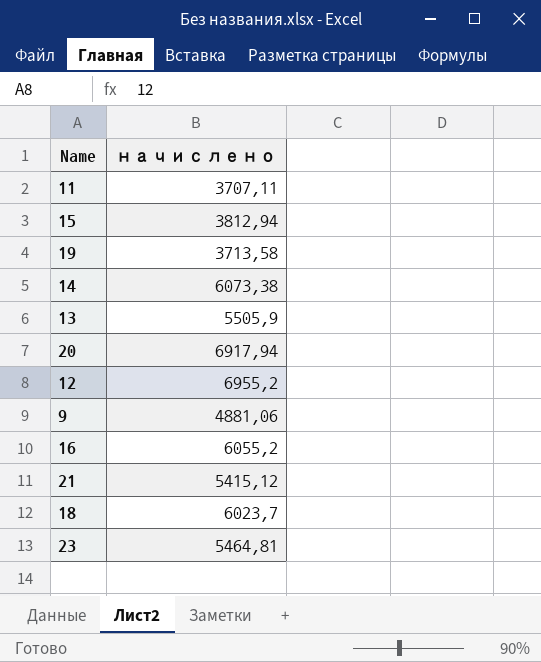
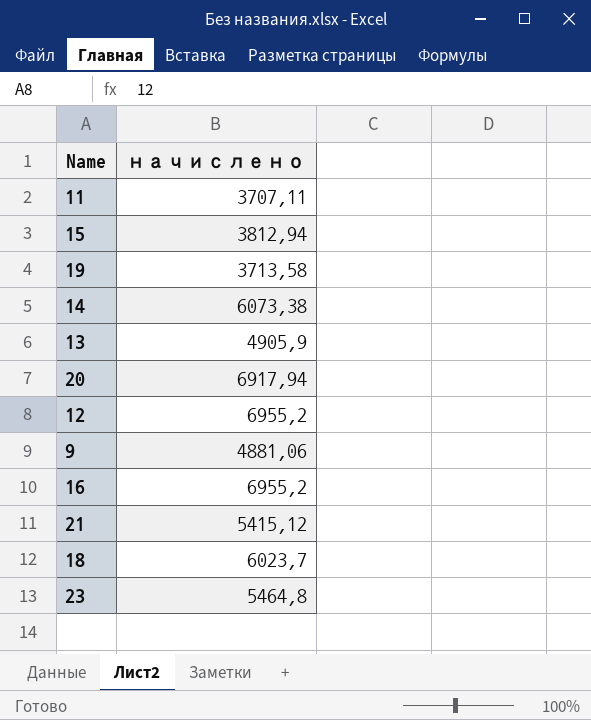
13 | начислено: 5505,9 -> 4905,9
16 | начислено: 6055,2 -> 6955,2
23 | начислено: 5464,81 -> 5464,8

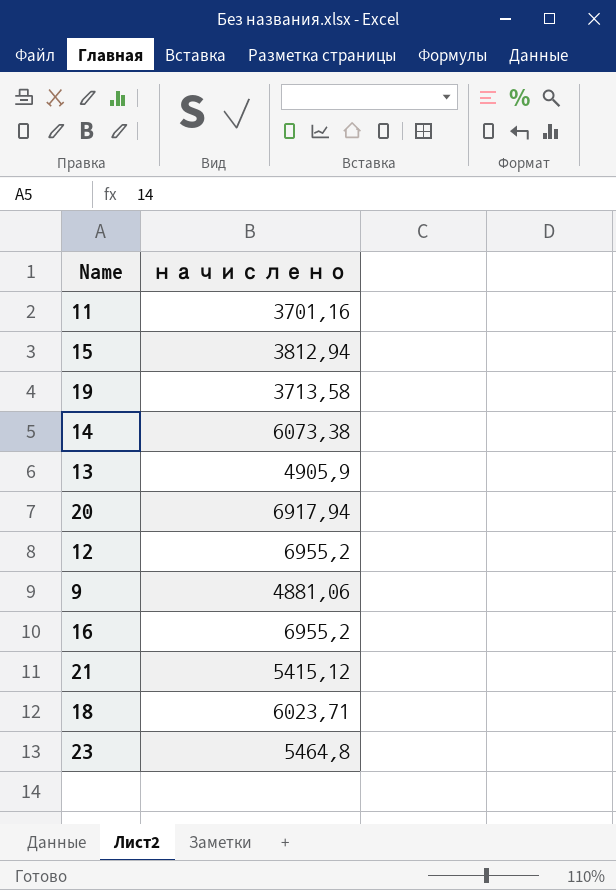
11 | начислено: 3707,11 -> 3701,16
18 | начислено: 6023,7 -> 6023,71

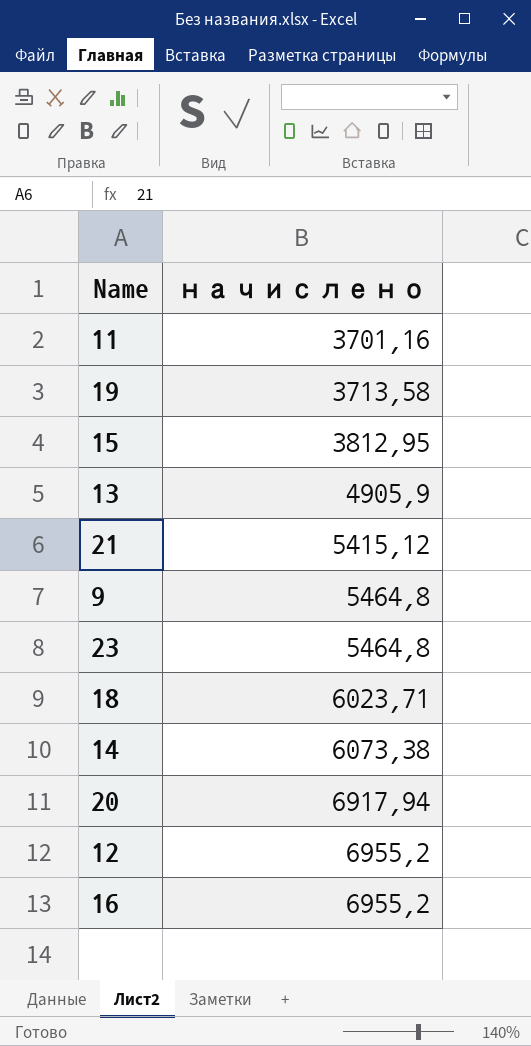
row order: none -> начислено ascending
15 | начислено: 3812,94 -> 3812,95
9 | начислено: 4881,06 -> 5464,8

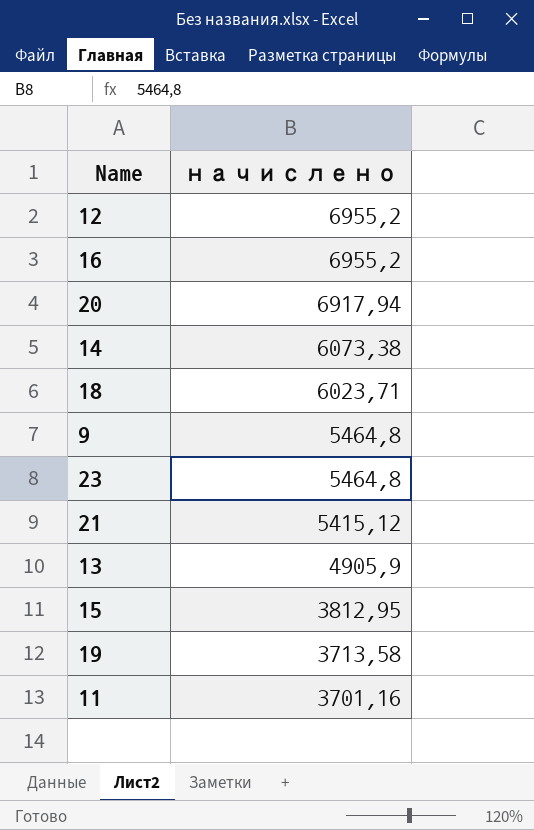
row order: начислено ascending -> начислено descending

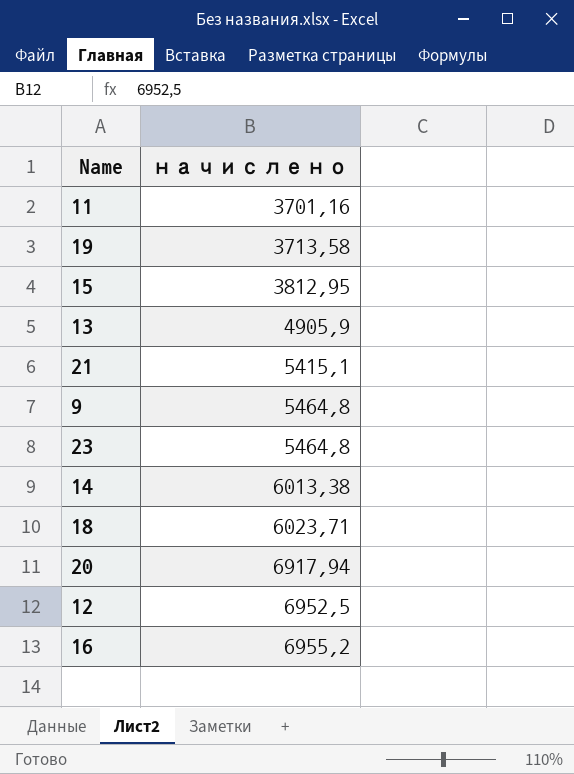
row order: начислено descending -> начислено ascending
21 | начислено: 5415,12 -> 5415,1
14 | начислено: 6073,38 -> 6013,38
12 | начислено: 6955,2 -> 6952,5

